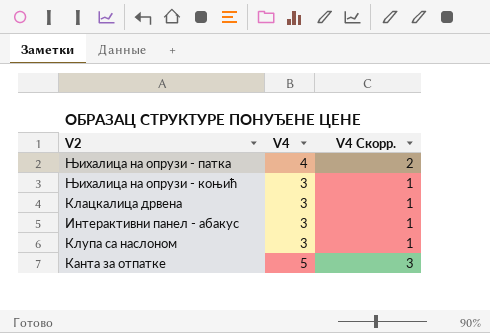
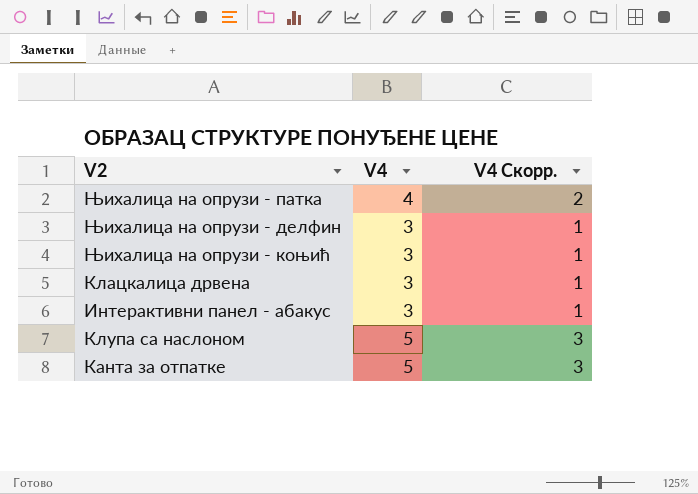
row Њихалица на опрузи - делфин: none -> 3 | 1
Клупа са наслоном | V4: 3 -> 5
Клупа са наслоном | V4 Скорр.: 1 -> 3

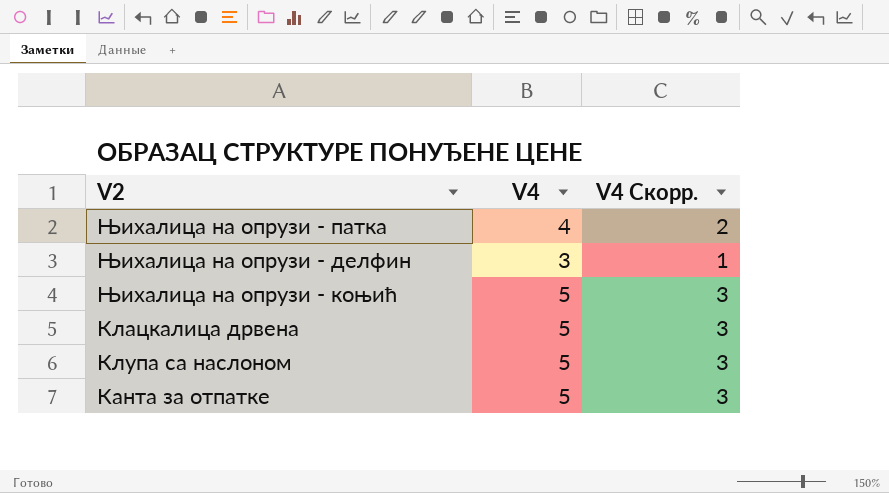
row Интерактивни панел - абакус: 3 | 1 -> none
Њихалица на опрузи - коњић | V4: 3 -> 5
Њихалица на опрузи - коњић | V4 Скорр.: 1 -> 3
Клацкалица дрвена | V4: 3 -> 5
Клацкалица дрвена | V4 Скорр.: 1 -> 3

